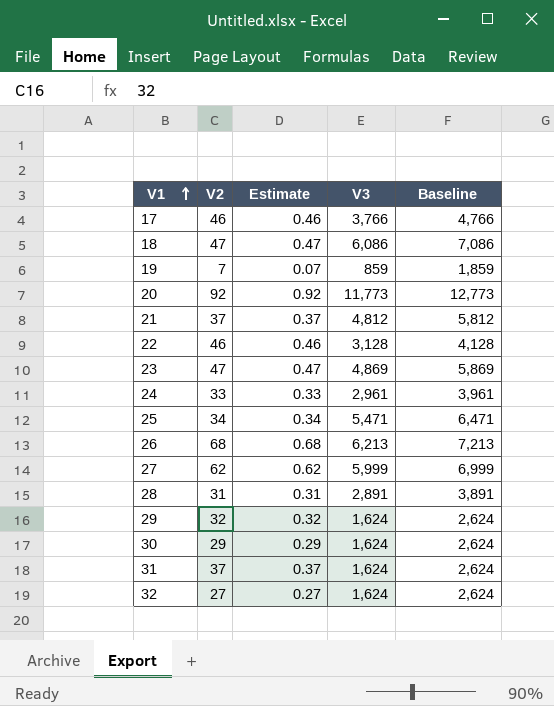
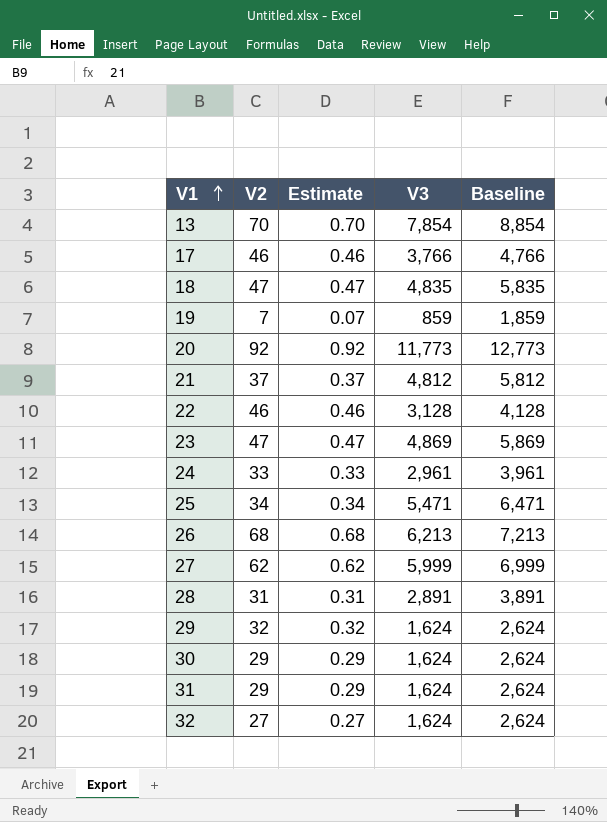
row 13: none -> 70 | 0.70 | 7,854 | 8,854
18 | V3: 6,086 -> 4,835
18 | Baseline: 7,086 -> 5,835
31 | V2: 37 -> 29
31 | Estimate: 0.37 -> 0.29

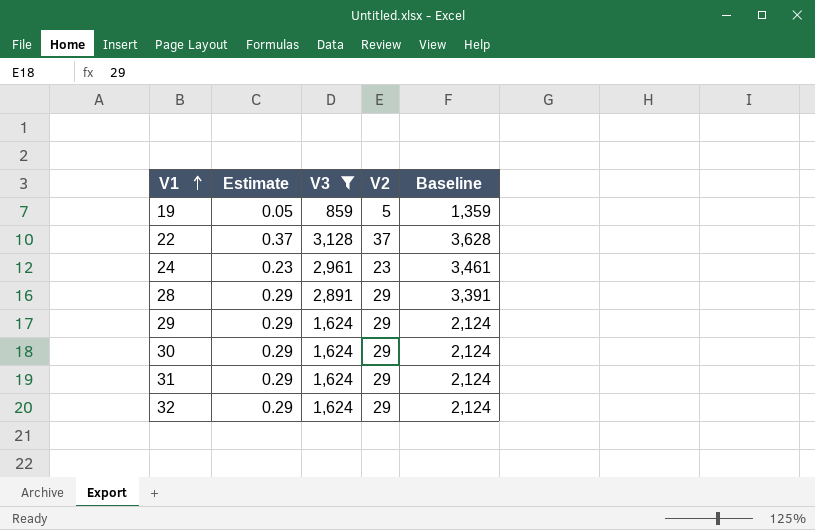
filter: none -> V3 <= 3,128
column V2 | position: 2 -> 4
column Baseline | formula: [V3] + 1000 -> [V3] + 500
19 | Estimate: 0.07 -> 0.05
19 | V2: 7 -> 5
22 | Estimate: 0.46 -> 0.37
22 | V2: 46 -> 37
24 | Estimate: 0.33 -> 0.23
24 | V2: 33 -> 23
28 | Estimate: 0.31 -> 0.29
28 | V2: 31 -> 29
29 | Estimate: 0.32 -> 0.29
29 | V2: 32 -> 29
32 | Estimate: 0.27 -> 0.29
32 | V2: 27 -> 29

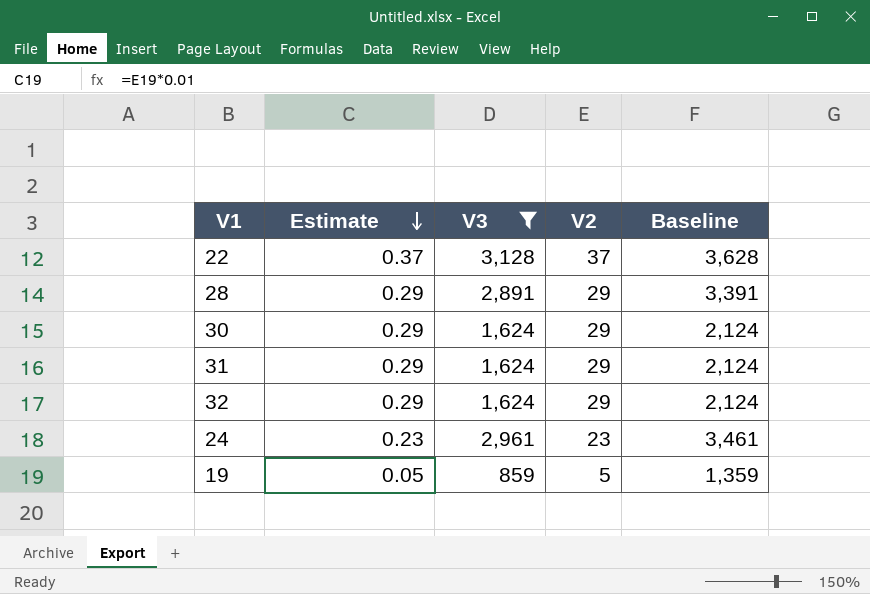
row order: V1 ascending -> Estimate descending
row 29: 0.29 | 1,624 | 29 | 2,124 -> none

